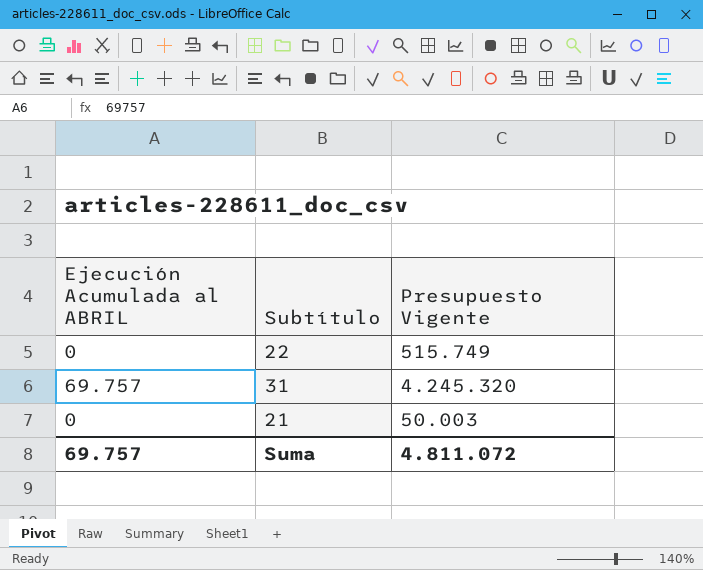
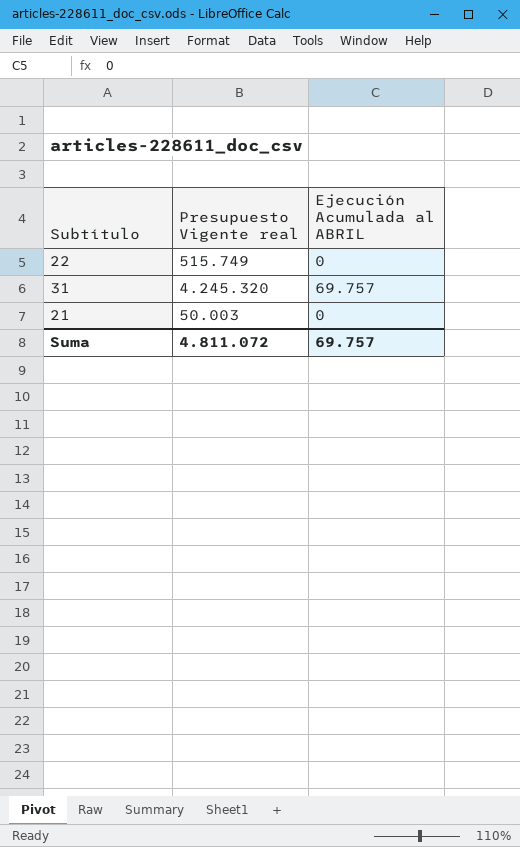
column name: Presupuesto Vigente -> Presupuesto Vigente real
column Ejecución Acumulada al ABRIL | position: 1 -> 3

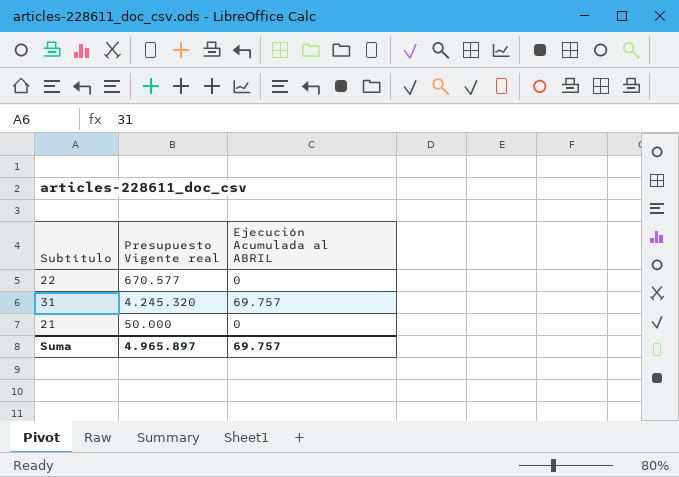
22 | Presupuesto Vigente real: 515.749 -> 670.577
21 | Presupuesto Vigente real: 50.003 -> 50.000
Suma | Presupuesto Vigente real: 4.811.072 -> 4.965.897

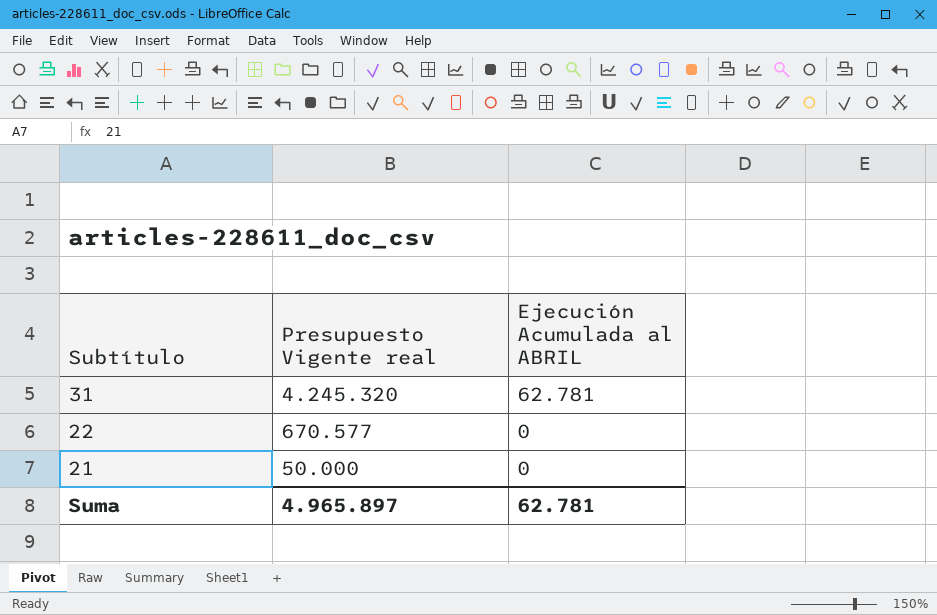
row order: none -> Subtítulo descending
31 | Ejecución Acumulada al ABRIL: 69.757 -> 62.781
Suma | Ejecución Acumulada al ABRIL: 69.757 -> 62.781

